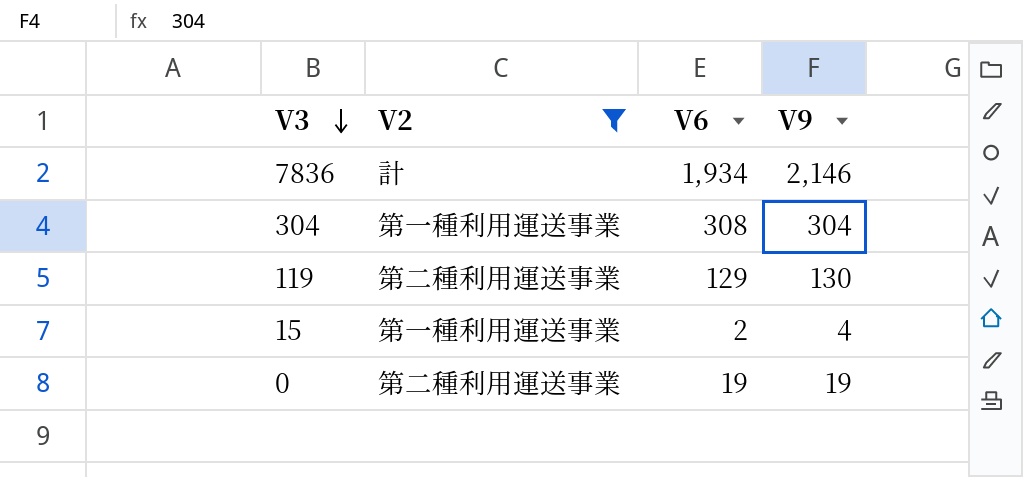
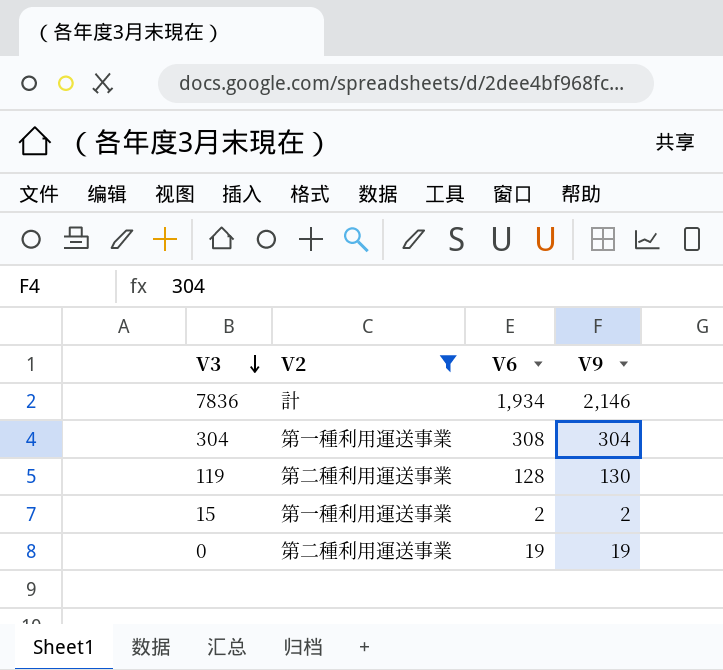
119 | V6: 129 -> 128
15 | V9: 4 -> 2

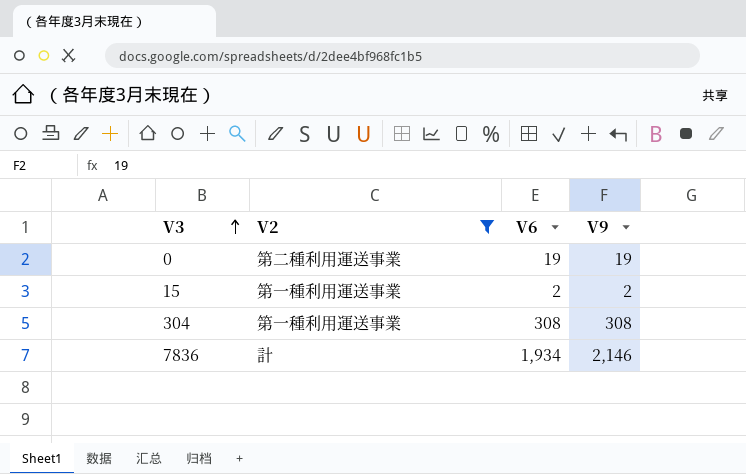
row order: V3 descending -> V3 ascending
row 119: 第二種利用運送事業 | 128 | 130 -> none
304 | V9: 304 -> 308

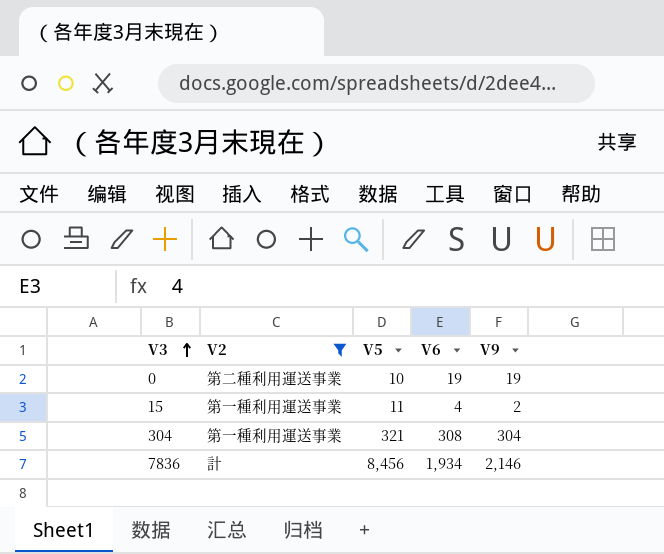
column V5 | position: none -> 3
15 | V6: 2 -> 4
304 | V9: 308 -> 304

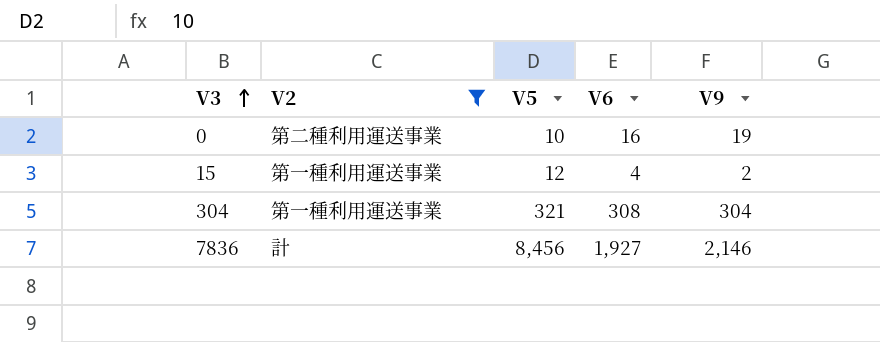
0 | V6: 19 -> 16
15 | V5: 11 -> 12
7836 | V6: 1,934 -> 1,927

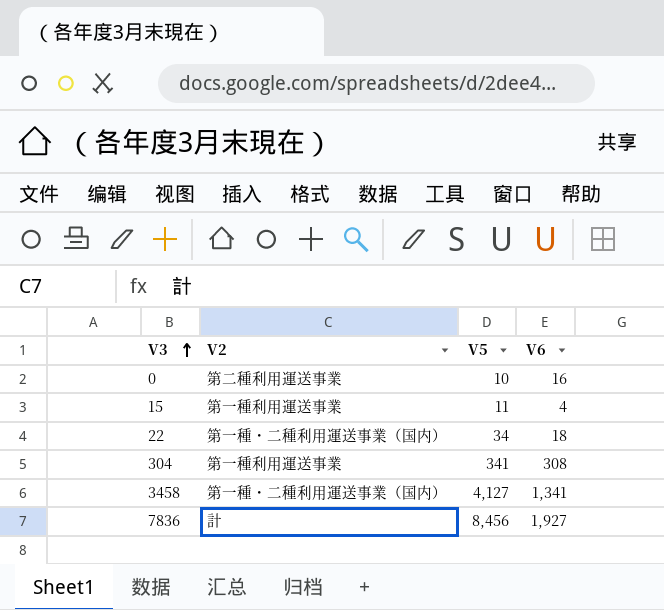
filter: V2 != 第一種・二種利用運送事業（国内） -> none
column V9 | position: 5 -> none
15 | V5: 12 -> 11
304 | V5: 321 -> 341

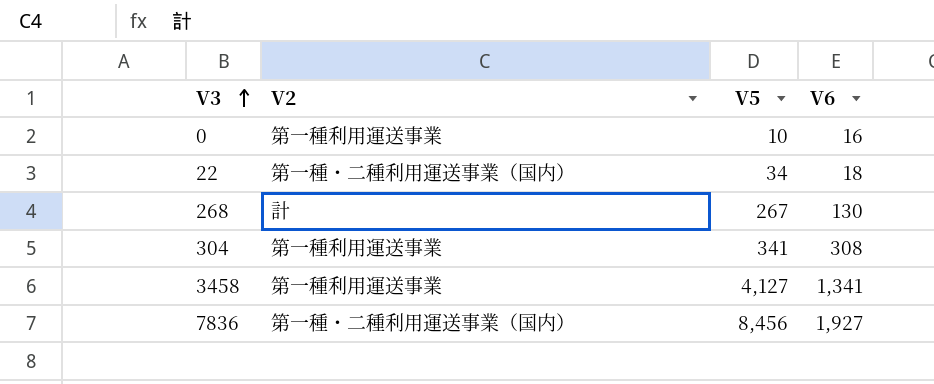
row 15: 第一種利用運送事業 | 11 | 4 -> none
0 | V2: 第二種利用運送事業 -> 第一種利用運送事業
row 268: none -> 計 | 267 | 130
3458 | V2: 第一種・二種利用運送事業（国内） -> 第一種利用運送事業
7836 | V2: 計 -> 第一種・二種利用運送事業（国内）

